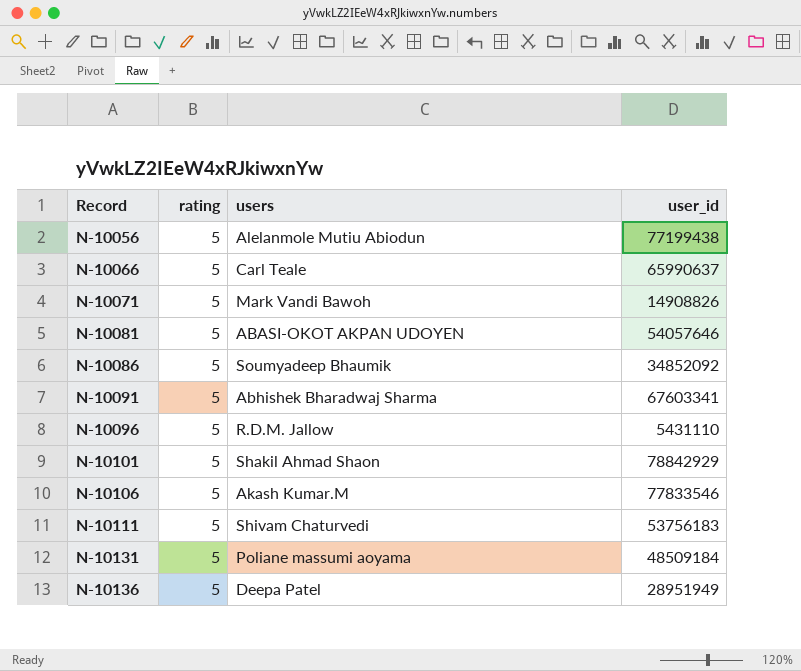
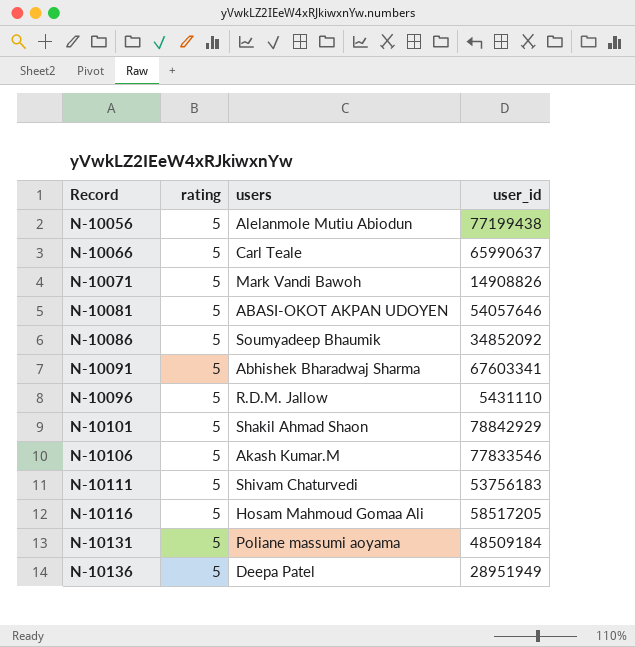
row N-10116: none -> 5 | Hosam Mahmoud Gomaa Ali | 58517205

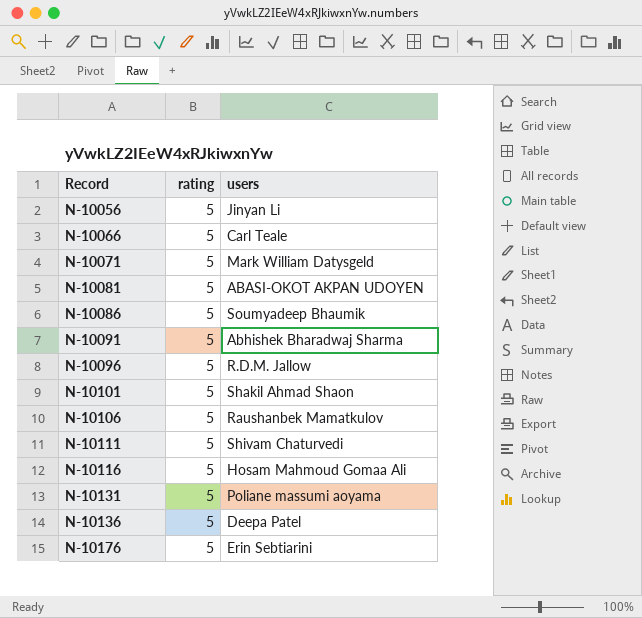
column user_id | position: 4 -> none
N-10056 | users: Alelanmole Mutiu Abiodun -> Jinyan Li
N-10071 | users: Mark Vandi Bawoh -> Mark William Datysgeld
N-10106 | users: Akash Kumar.M -> Raushanbek Mamatkulov
row N-10176: none -> 5 | Erin Sebtiarini

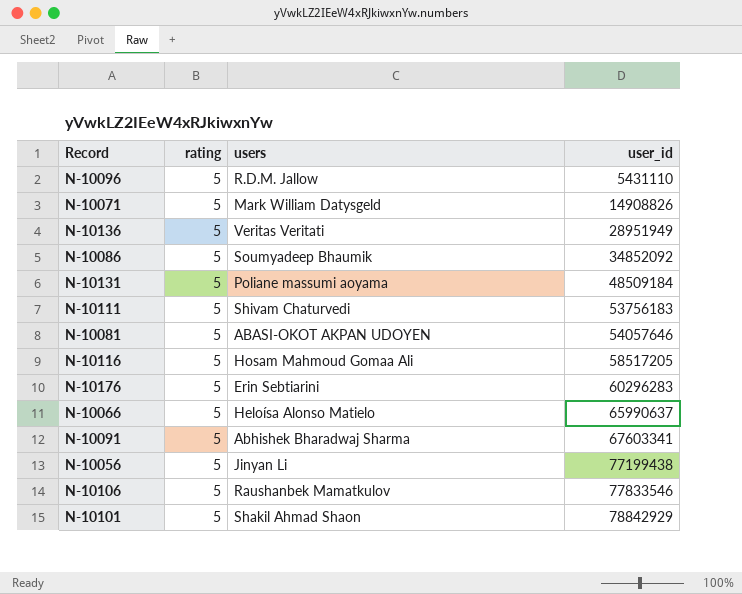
row order: Record ascending -> user_id ascending
column user_id | position: none -> 4
N-10136 | users: Deepa Patel -> Veritas Veritati
N-10066 | users: Carl Teale -> Heloísa Alonso Matielo

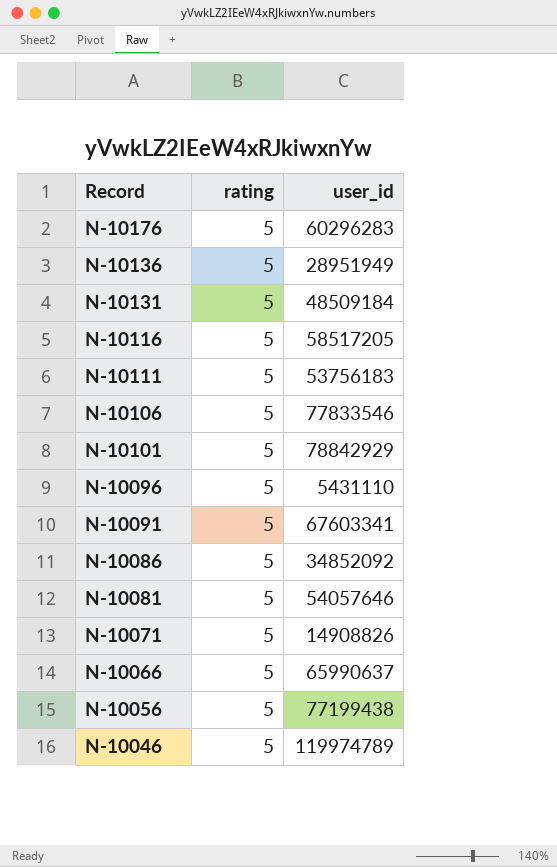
row order: user_id ascending -> Record descending
column users | position: 3 -> none
row N-10046: none -> 5 | 119974789

